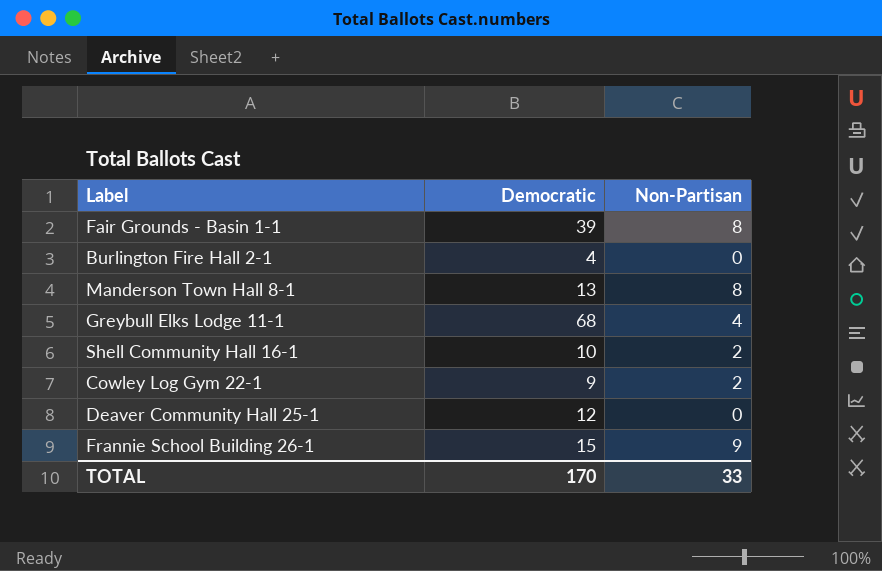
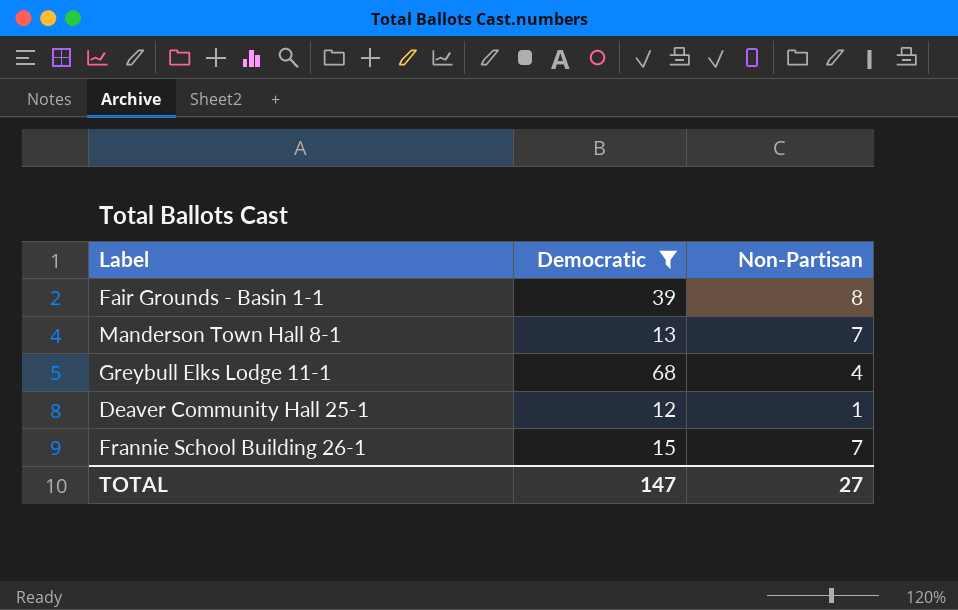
filter: none -> Democratic >= 12
Manderson Town Hall 8-1 | Non-Partisan: 8 -> 7
Deaver Community Hall 25-1 | Non-Partisan: 0 -> 1
Frannie School Building 26-1 | Non-Partisan: 9 -> 7
TOTAL | Democratic: 170 -> 147
TOTAL | Non-Partisan: 33 -> 27

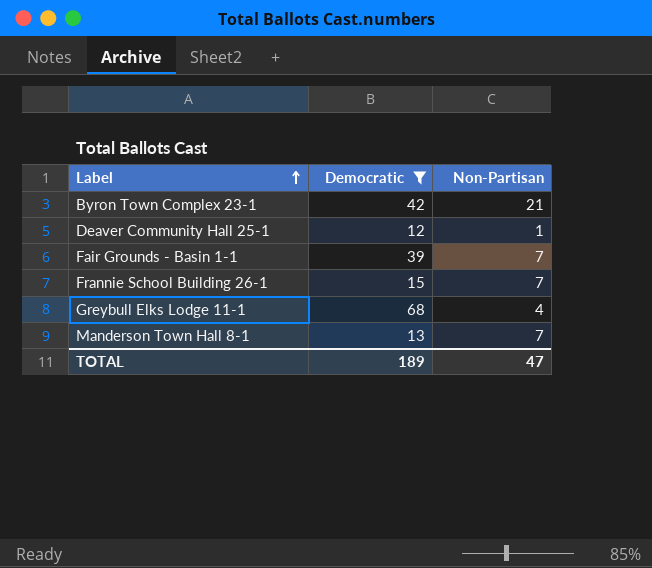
row order: none -> Label ascending
row Byron Town Complex 23-1: none -> 42 | 21
Fair Grounds - Basin 1-1 | Non-Partisan: 8 -> 7
TOTAL | Democratic: 147 -> 189
TOTAL | Non-Partisan: 27 -> 47

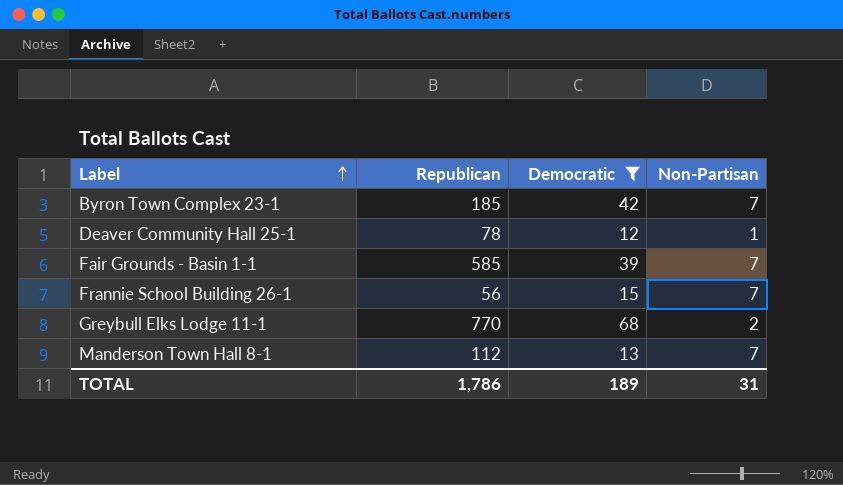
column Republican | position: none -> 2
Byron Town Complex 23-1 | Non-Partisan: 21 -> 7
Greybull Elks Lodge 11-1 | Non-Partisan: 4 -> 2
TOTAL | Non-Partisan: 47 -> 31

